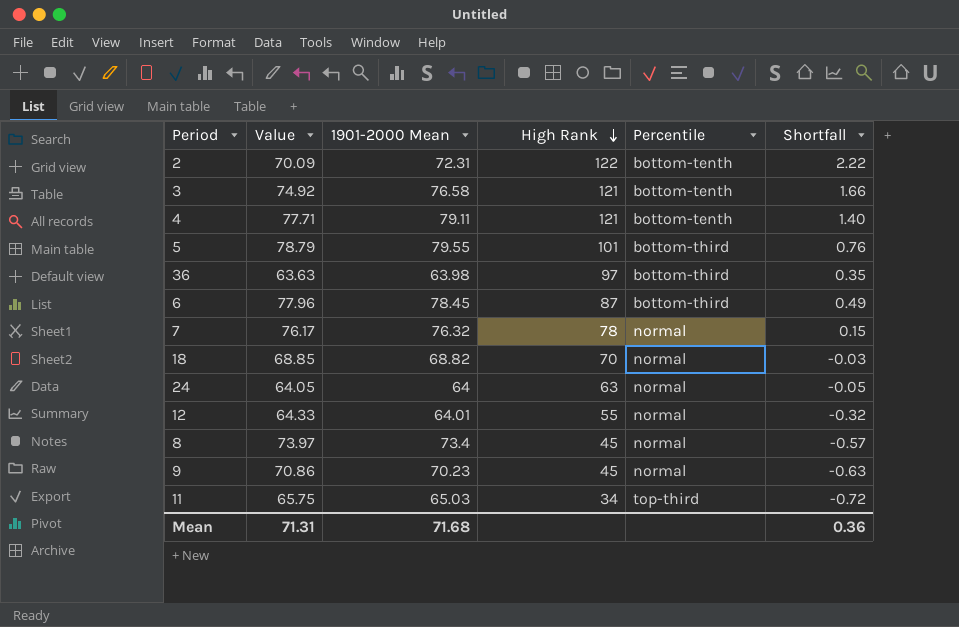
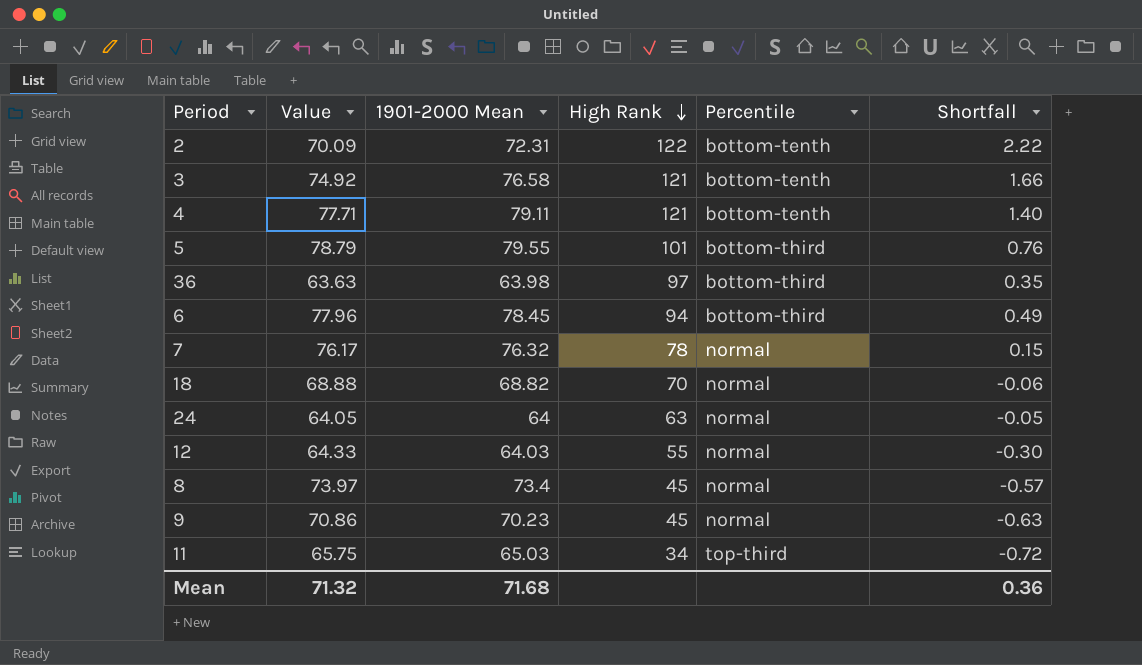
6 | High Rank: 87 -> 94
18 | Value: 68.85 -> 68.88
18 | Shortfall: -0.03 -> -0.06
12 | 1901-2000 Mean: 64.01 -> 64.03
12 | Shortfall: -0.32 -> -0.30
Mean | Value: 71.31 -> 71.32

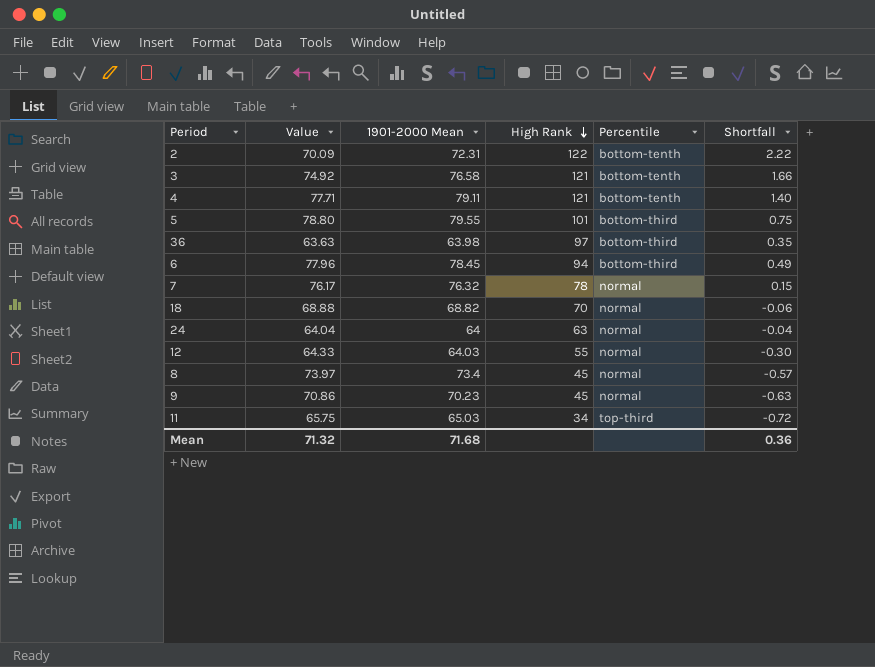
5 | Value: 78.79 -> 78.80
5 | Shortfall: 0.76 -> 0.75
24 | Value: 64.05 -> 64.04
24 | Shortfall: -0.05 -> -0.04

